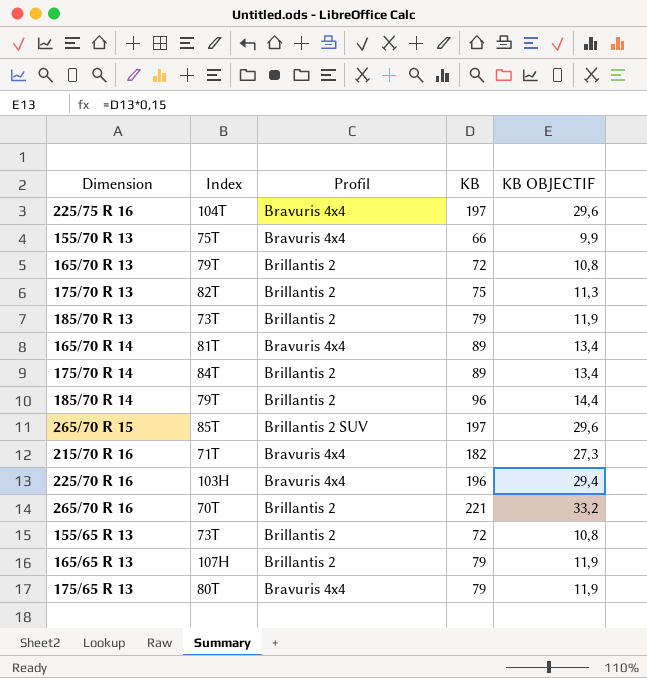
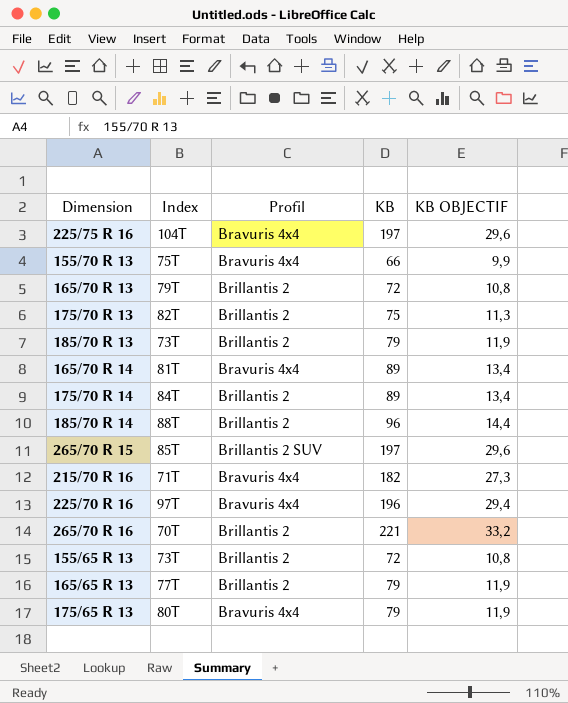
185/70 R 14 | Index: 79T -> 88T
225/70 R 16 | Index: 103H -> 97T
165/65 R 13 | Index: 107H -> 77T

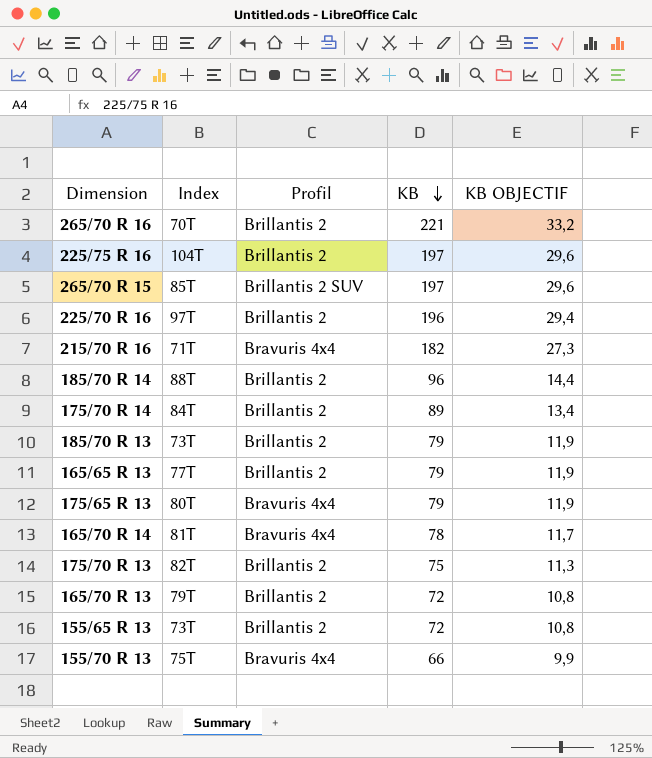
row order: none -> KB descending
225/75 R 16 | Profil: Bravuris 4x4 -> Brillantis 2
225/70 R 16 | Profil: Bravuris 4x4 -> Brillantis 2
165/70 R 14 | KB: 89 -> 78
165/70 R 14 | KB OBJECTIF: 13,4 -> 11,7

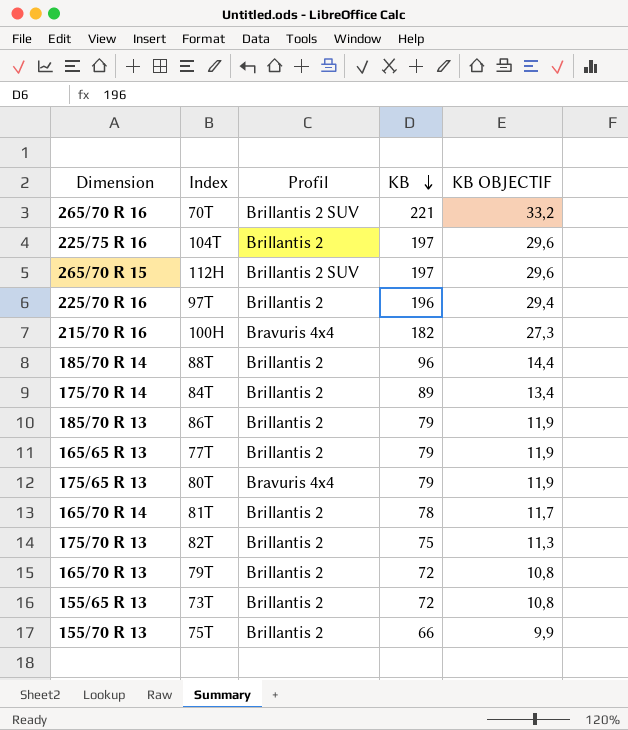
265/70 R 16 | Profil: Brillantis 2 -> Brillantis 2 SUV
265/70 R 15 | Index: 85T -> 112H
215/70 R 16 | Index: 71T -> 100H
185/70 R 13 | Index: 73T -> 86T
165/70 R 14 | Profil: Bravuris 4x4 -> Brillantis 2
155/70 R 13 | Profil: Bravuris 4x4 -> Brillantis 2

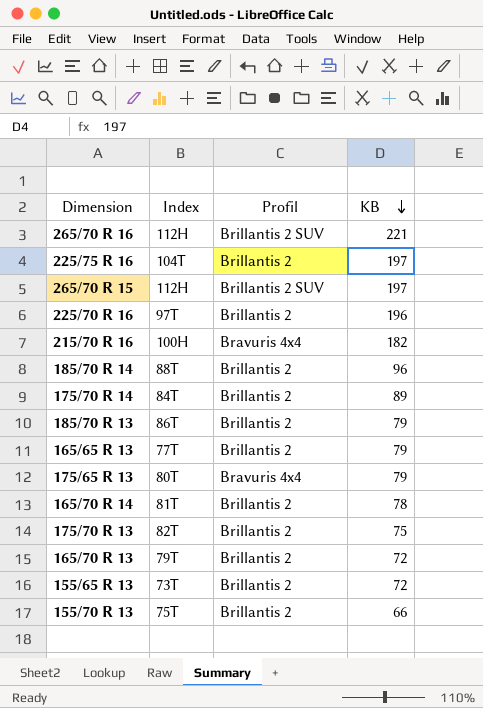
column KB OBJECTIF | formula: [KB] * 0,15 -> none
265/70 R 16 | Index: 70T -> 112H

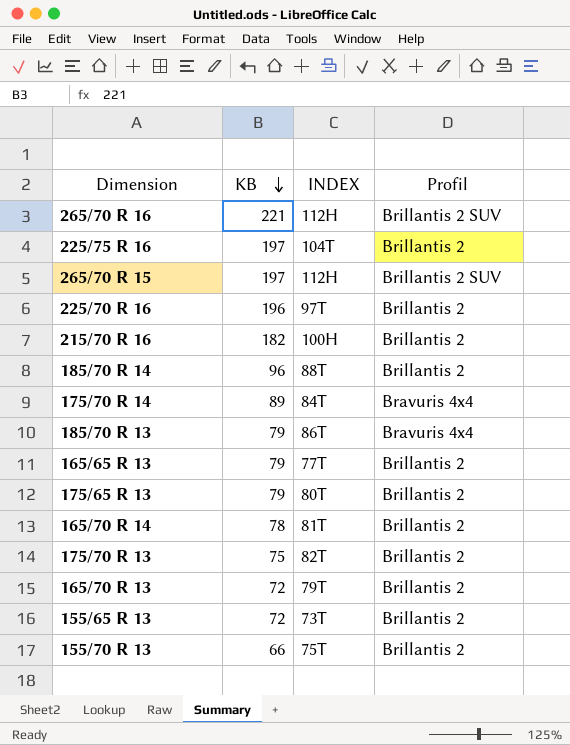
column KB | position: 4 -> 2
column name: Index -> INDEX
215/70 R 16 | Profil: Bravuris 4x4 -> Brillantis 2
175/70 R 14 | Profil: Brillantis 2 -> Bravuris 4x4
185/70 R 13 | Profil: Brillantis 2 -> Bravuris 4x4
175/65 R 13 | Profil: Bravuris 4x4 -> Brillantis 2

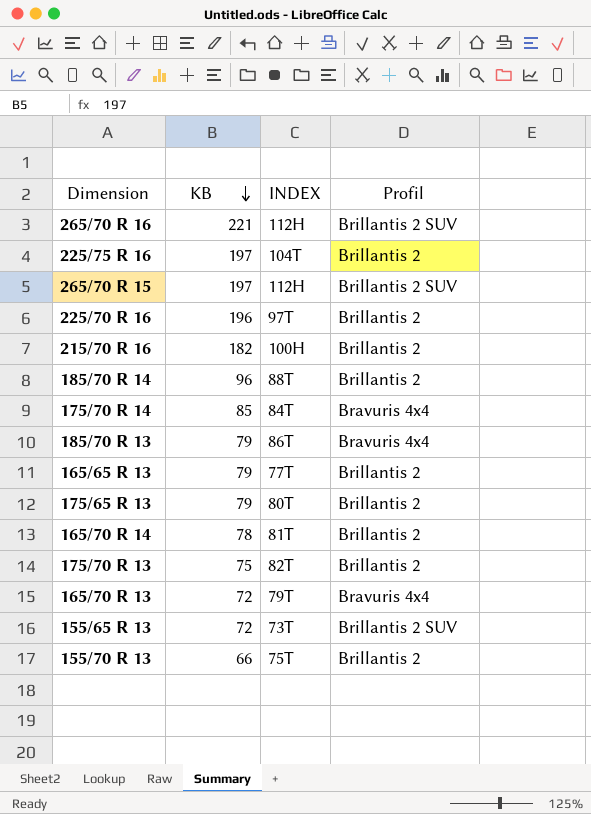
175/70 R 14 | KB: 89 -> 85
165/70 R 13 | Profil: Brillantis 2 -> Bravuris 4x4
155/65 R 13 | Profil: Brillantis 2 -> Brillantis 2 SUV

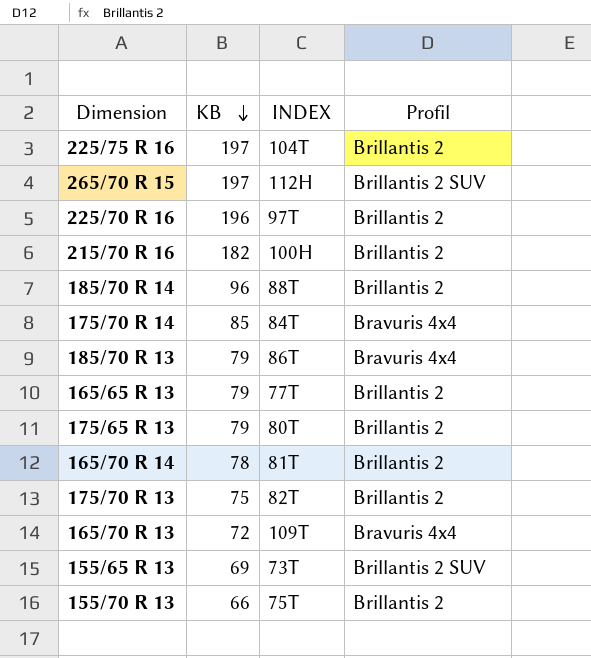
row 265/70 R 16: 221 | 112H | Brillantis 2 SUV -> none
165/70 R 13 | INDEX: 79T -> 109T
155/65 R 13 | KB: 72 -> 69

